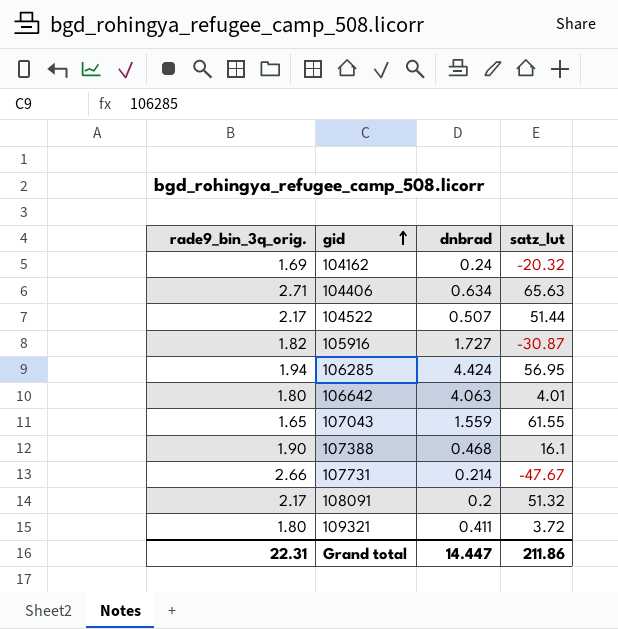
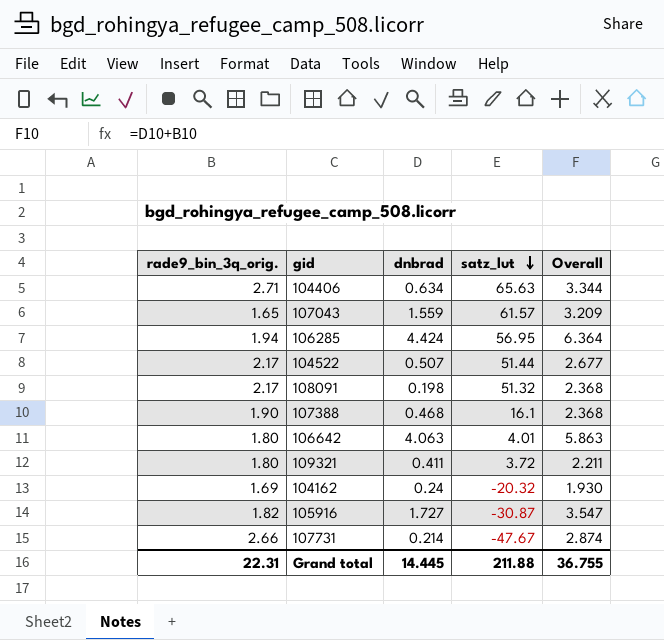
row order: gid ascending -> satz_lut descending
column Overall | formula: none -> [rade9_bin_3q_orig.] + [dnbrad]
107043 | satz_lut: 61.55 -> 61.57
108091 | dnbrad: 0.2 -> 0.198
Grand total | dnbrad: 14.447 -> 14.445
Grand total | satz_lut: 211.86 -> 211.88

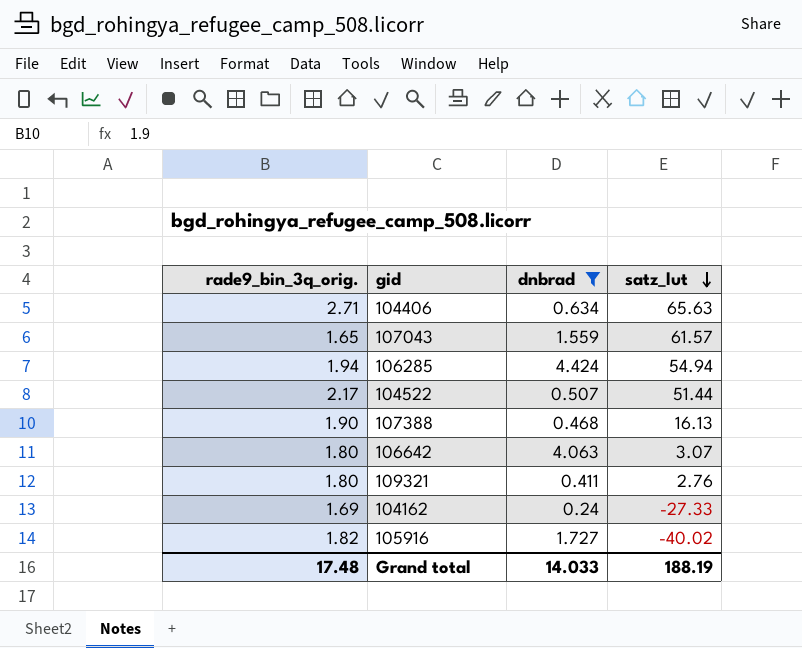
filter: none -> dnbrad >= 0.24
column Overall | formula: [rade9_bin_3q_orig.] + [dnbrad] -> none
106285 | satz_lut: 56.95 -> 54.94
107388 | satz_lut: 16.1 -> 16.13
106642 | satz_lut: 4.01 -> 3.07
109321 | satz_lut: 3.72 -> 2.76
104162 | satz_lut: -20.32 -> -27.33
105916 | satz_lut: -30.87 -> -40.02
Grand total | rade9_bin_3q_orig.: 22.31 -> 17.48
Grand total | dnbrad: 14.445 -> 14.033
Grand total | satz_lut: 211.88 -> 188.19

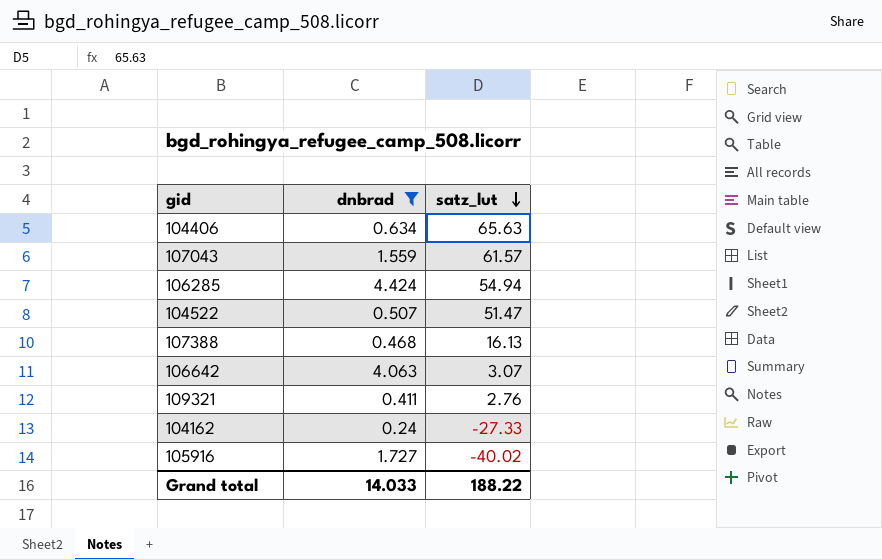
column rade9_bin_3q_orig. | position: 1 -> none
104522 | satz_lut: 51.44 -> 51.47
Grand total | satz_lut: 188.19 -> 188.22

